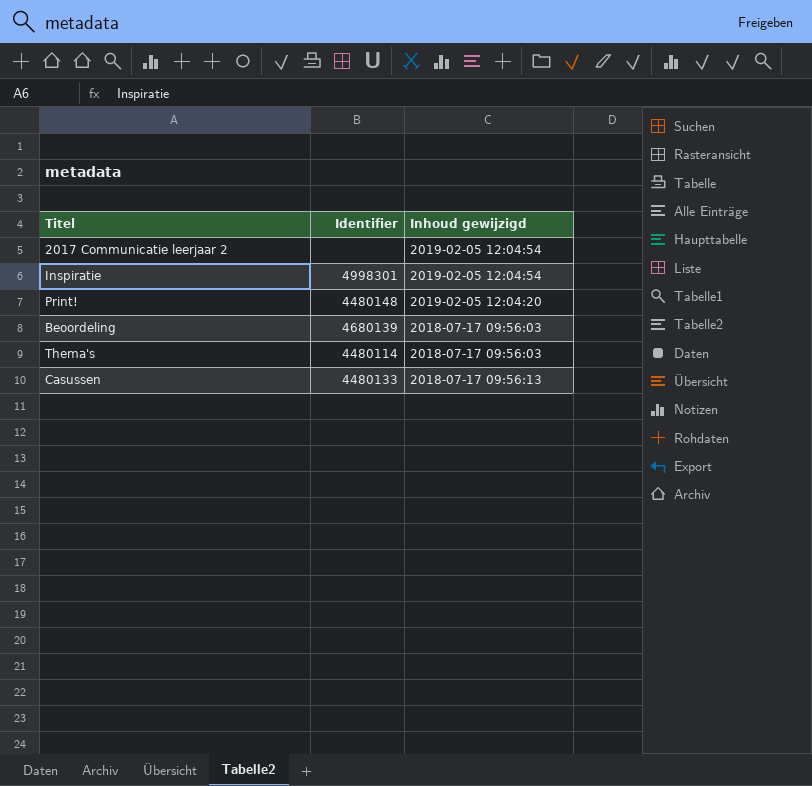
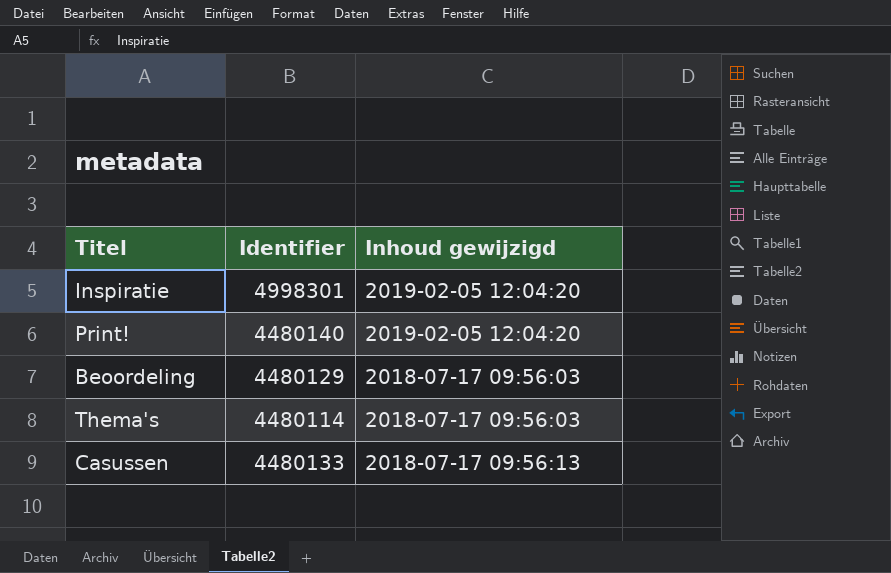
row 2017 Communicatie leerjaar 2: none | 2019-02-05 12:04:54 -> none
Inspiratie | Inhoud gewijzigd: 2019-02-05 12:04:54 -> 2019-02-05 12:04:20
Print! | Identifier: 4480148 -> 4480140
Beoordeling | Identifier: 4680139 -> 4480129

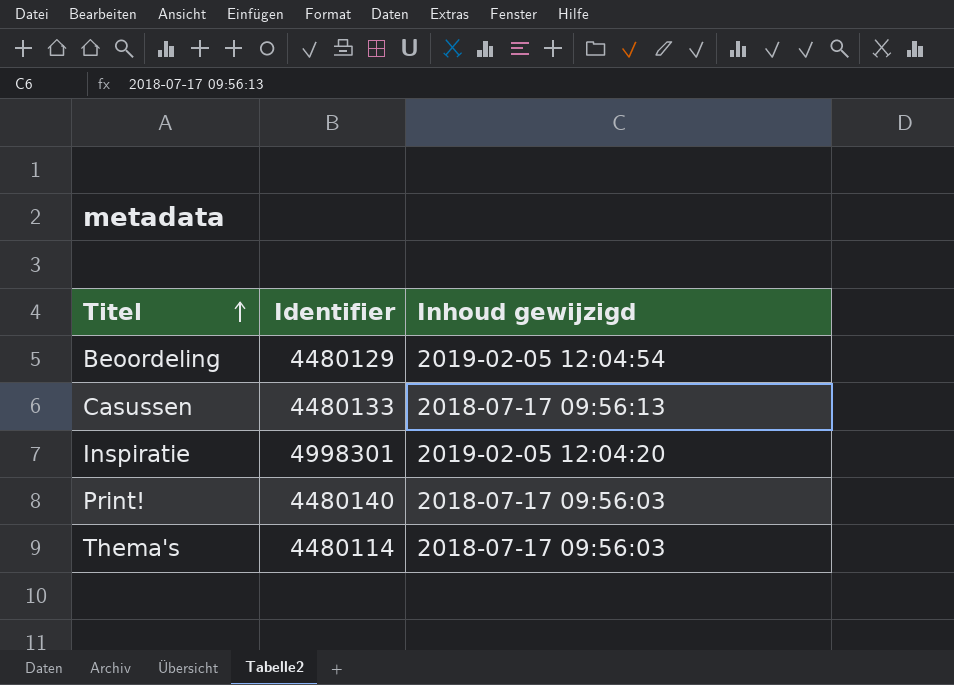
row order: none -> Titel ascending
Beoordeling | Inhoud gewijzigd: 2018-07-17 09:56:03 -> 2019-02-05 12:04:54
Print! | Inhoud gewijzigd: 2019-02-05 12:04:20 -> 2018-07-17 09:56:03

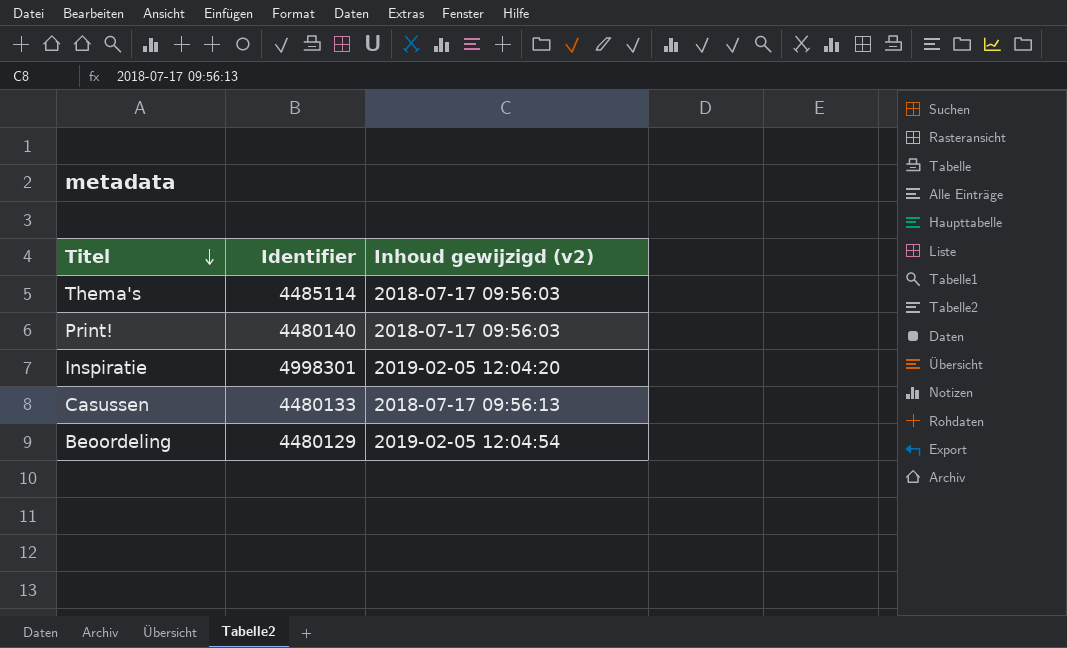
row order: Titel ascending -> Titel descending
column name: Inhoud gewijzigd -> Inhoud gewijzigd (v2)
Thema's | Identifier: 4480114 -> 4485114

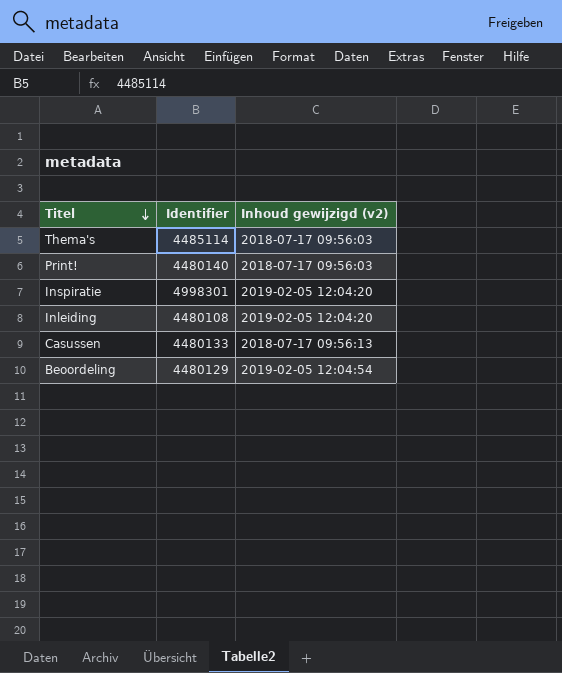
row Inleiding: none -> 4480108 | 2019-02-05 12:04:20

